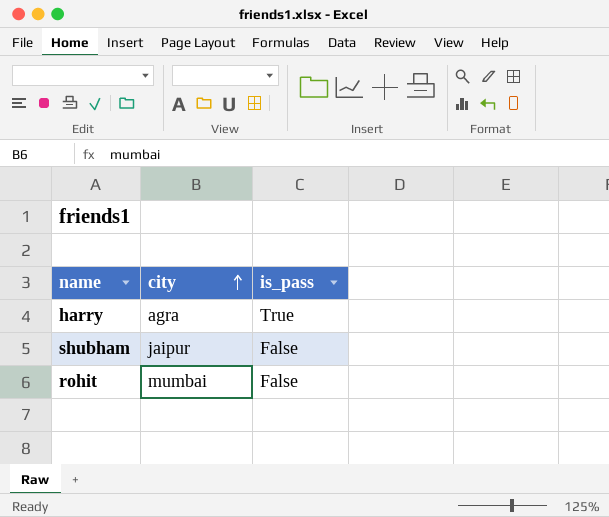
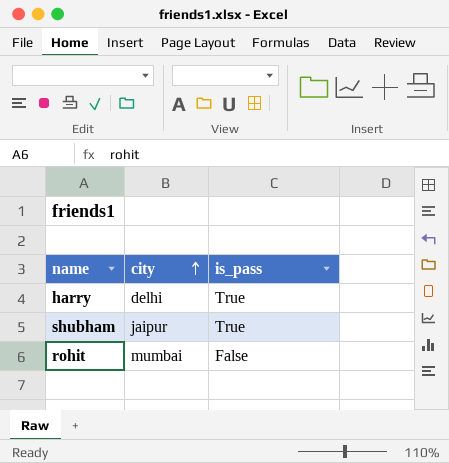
harry | city: agra -> delhi
shubham | is_pass: False -> True

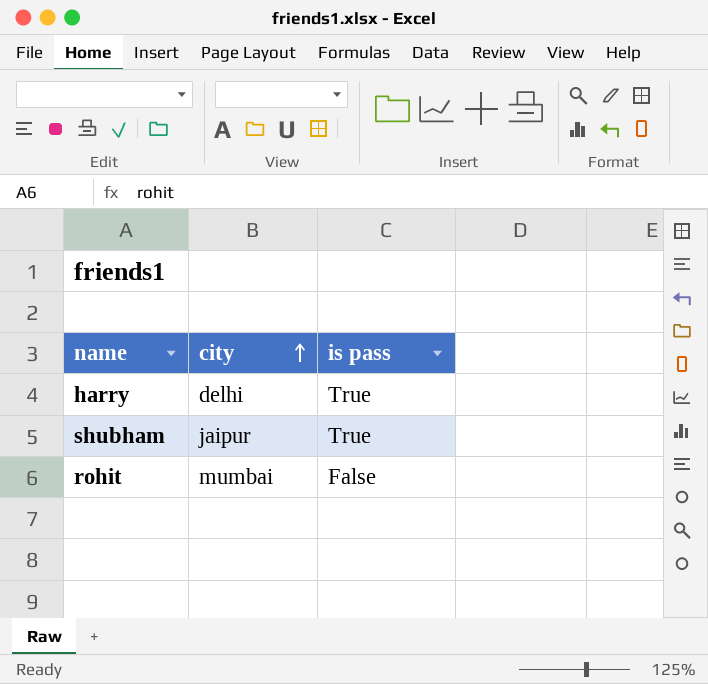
column name: is_pass -> is pass

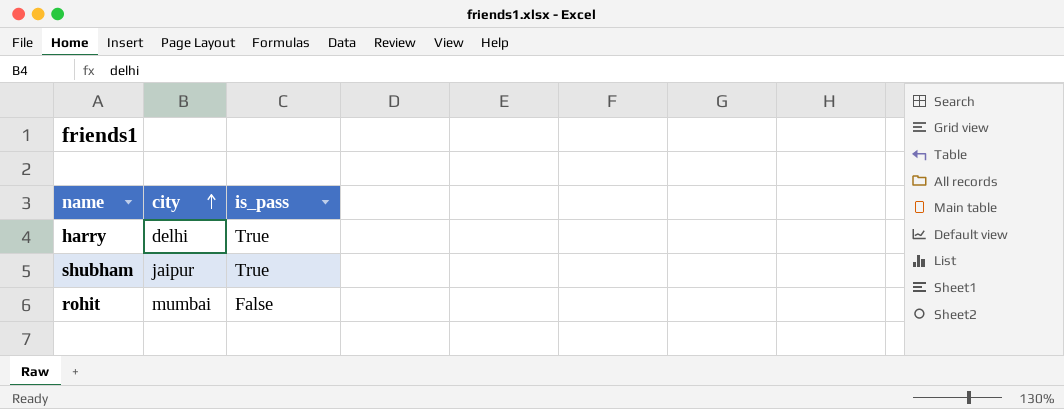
column name: is pass -> is_pass

